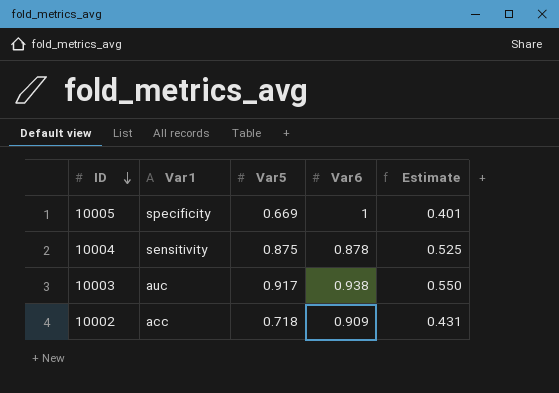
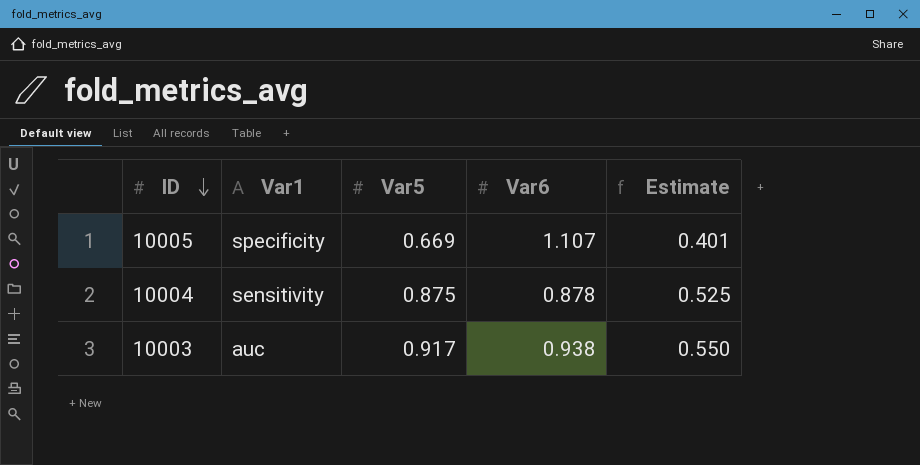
row 10002: acc | 0.718 | 0.909 | 0.431 -> none
10005 | Var6: 1 -> 1.107

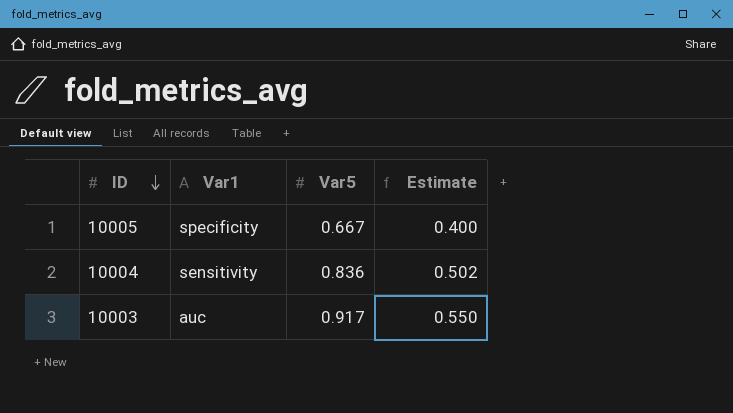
column Var6 | position: 4 -> none
10005 | Var5: 0.669 -> 0.667
10005 | Estimate: 0.401 -> 0.400
10004 | Var5: 0.875 -> 0.836
10004 | Estimate: 0.525 -> 0.502

